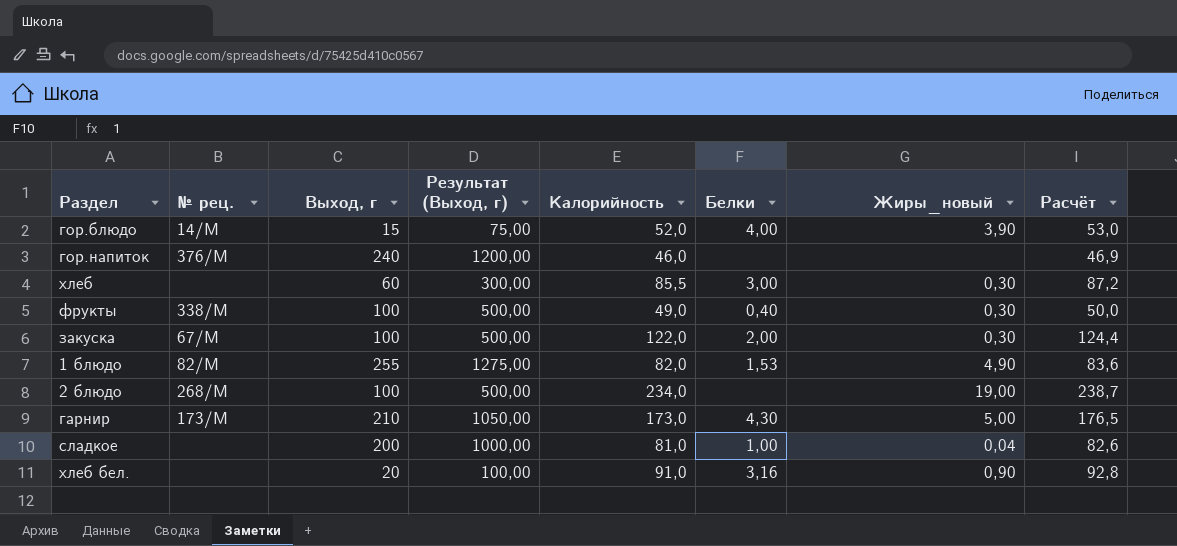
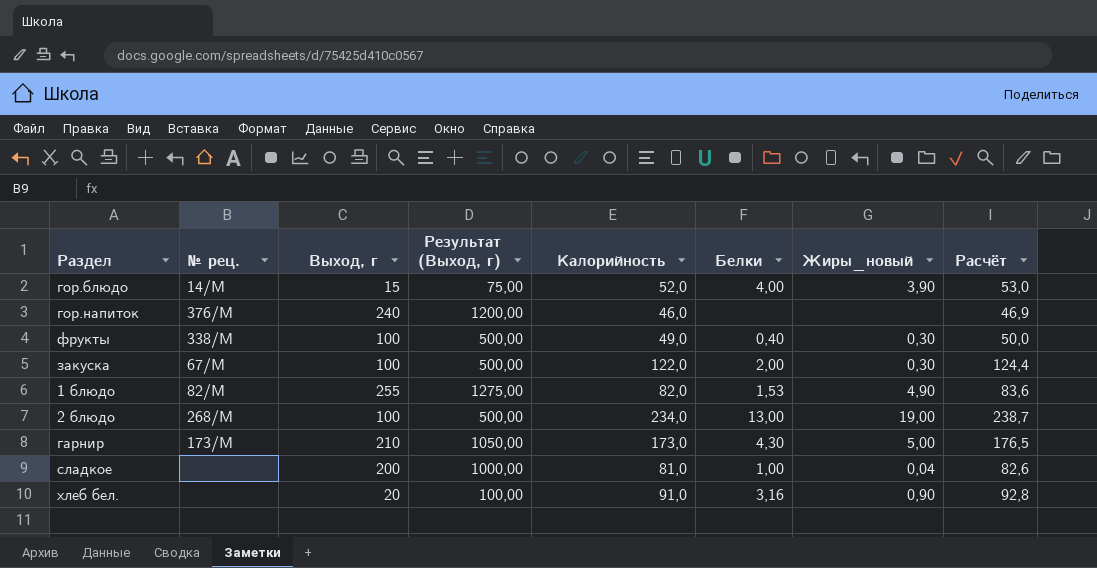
row хлеб: none | 60 | 300,00 | 85,5 | 3,00 | 0,30 | 87,2 -> none
2 блюдо | Белки: none -> 13,00

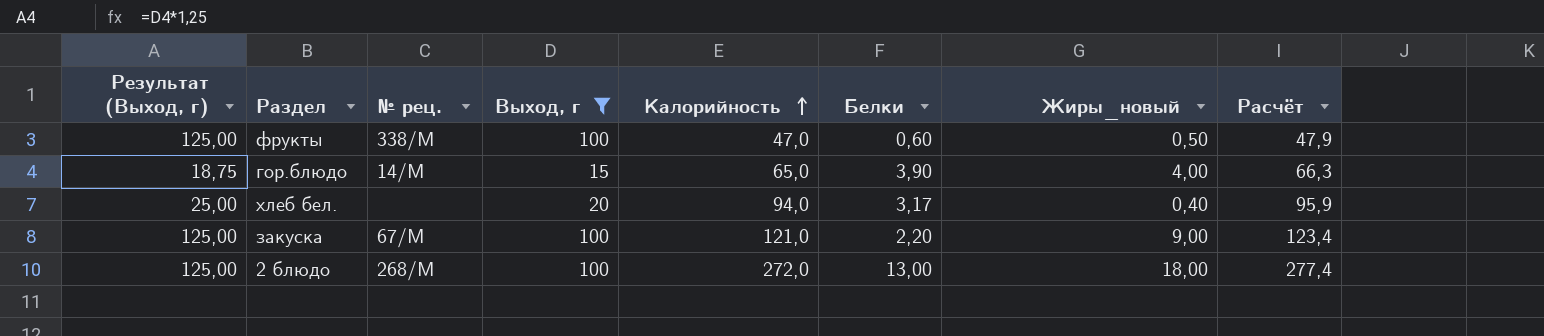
filter: none -> Выход, г <= 100
row order: none -> Калорийность ascending
column Результат (Выход, г) | formula: [Выход, г] * 5 -> [Выход, г] * 1,25
column Результат (Выход, г) | position: 4 -> 1
фрукты | Калорийность: 49,0 -> 47,0
фрукты | Белки: 0,40 -> 0,60
фрукты | Жиры_новый: 0,30 -> 0,50
фрукты | Расчёт: 50,0 -> 47,9
гор.блюдо | Калорийность: 52,0 -> 65,0
гор.блюдо | Белки: 4,00 -> 3,90
гор.блюдо | Жиры_новый: 3,90 -> 4,00
гор.блюдо | Расчёт: 53,0 -> 66,3
хлеб бел. | Калорийность: 91,0 -> 94,0
хлеб бел. | Белки: 3,16 -> 3,17
хлеб бел. | Жиры_новый: 0,90 -> 0,40
хлеб бел. | Расчёт: 92,8 -> 95,9
закуска | Калорийность: 122,0 -> 121,0
закуска | Белки: 2,00 -> 2,20
закуска | Жиры_новый: 0,30 -> 9,00
закуска | Расчёт: 124,4 -> 123,4
2 блюдо | Калорийность: 234,0 -> 272,0
2 блюдо | Жиры_новый: 19,00 -> 18,00
2 блюдо | Расчёт: 238,7 -> 277,4

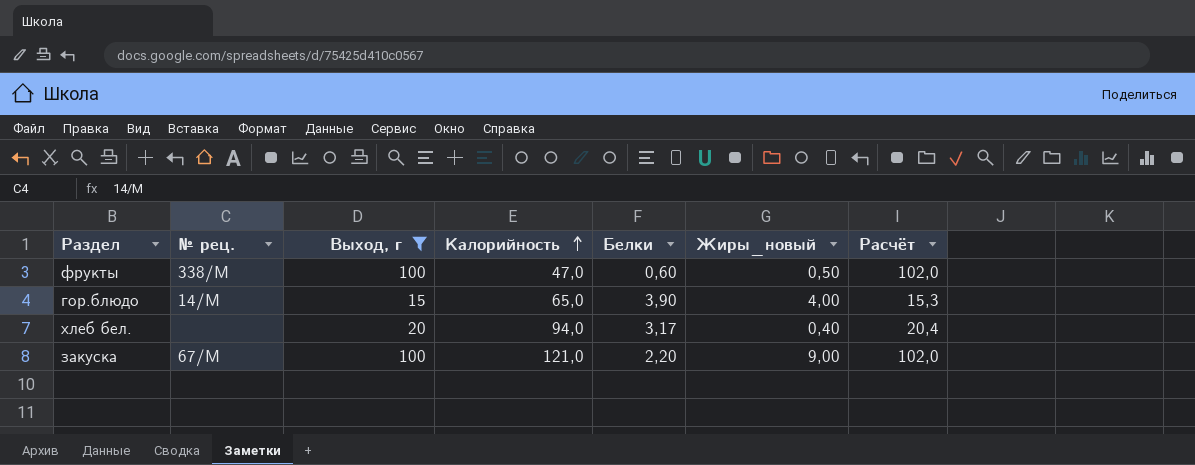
column Результат (Выход, г) | formula: [Выход, г] * 1,25 -> none
column Расчёт | formula: [Калорийность] * 1,02 -> [Выход, г] * 1,02
row 2 блюдо: 125,00 | 268/М | 100 | 272,0 | 13,00 | 18,00 | 277,4 -> none

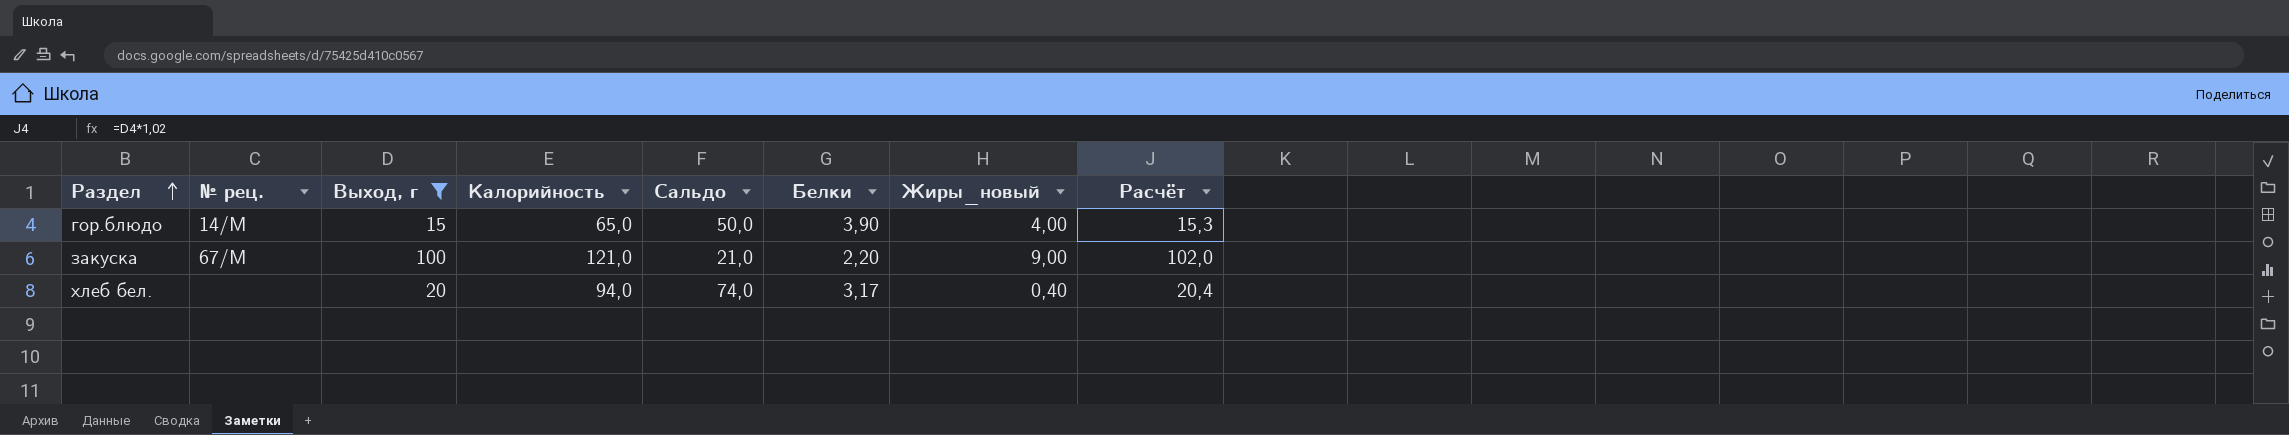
row order: Калорийность ascending -> Раздел ascending
column Сальдо | formula: none -> [Калорийность] - [Выход, г]
row фрукты: 338/М | 100 | 47,0 | 0,60 | 0,50 | 102,0 -> none

